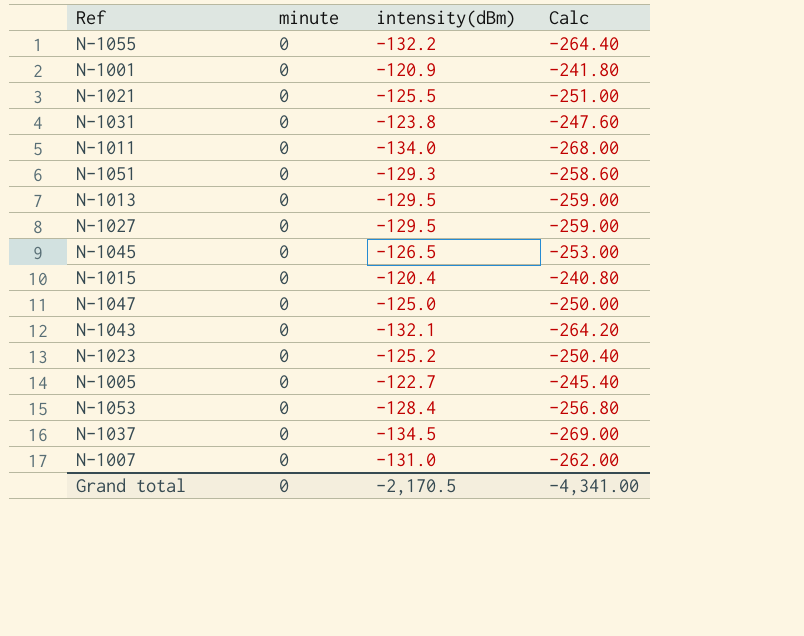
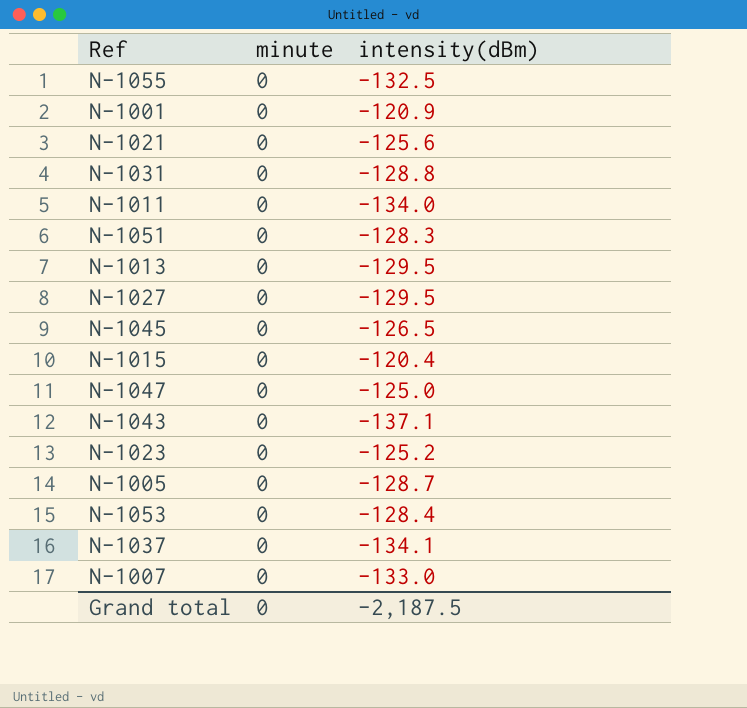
column Calc | formula: [intensity(dBm)] * 2 -> none
N-1055 | intensity(dBm): -132.2 -> -132.5
N-1021 | intensity(dBm): -125.5 -> -125.6
N-1031 | intensity(dBm): -123.8 -> -128.8
N-1051 | intensity(dBm): -129.3 -> -128.3
N-1043 | intensity(dBm): -132.1 -> -137.1
N-1005 | intensity(dBm): -122.7 -> -128.7
N-1037 | intensity(dBm): -134.5 -> -134.1
N-1007 | intensity(dBm): -131.0 -> -133.0
Grand total | intensity(dBm): -2,170.5 -> -2,187.5

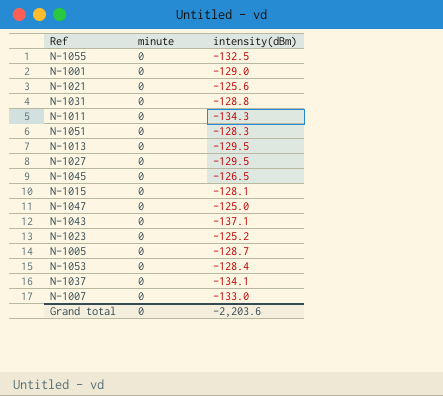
N-1001 | intensity(dBm): -120.9 -> -129.0
N-1011 | intensity(dBm): -134.0 -> -134.3
N-1015 | intensity(dBm): -120.4 -> -128.1
Grand total | intensity(dBm): -2,187.5 -> -2,203.6

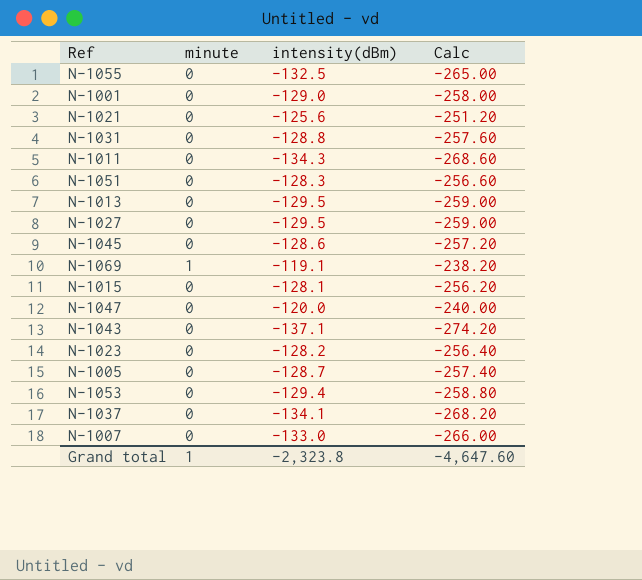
column Calc | formula: none -> [intensity(dBm)] * 2
N-1045 | intensity(dBm): -126.5 -> -128.6
row N-1069: none -> 1 | -119.1 | -238.20
N-1047 | intensity(dBm): -125.0 -> -120.0
N-1023 | intensity(dBm): -125.2 -> -128.2
N-1053 | intensity(dBm): -128.4 -> -129.4
Grand total | minute: 0 -> 1
Grand total | intensity(dBm): -2,203.6 -> -2,323.8

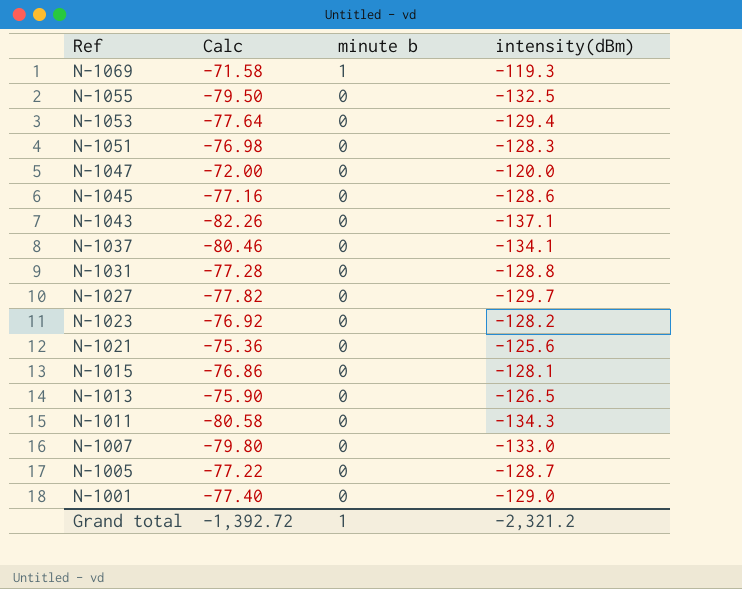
row order: none -> Ref descending
column Calc | formula: [intensity(dBm)] * 2 -> [intensity(dBm)] * 0.6
column Calc | position: 4 -> 2
column name: minute -> minute b
N-1069 | intensity(dBm): -119.1 -> -119.3
N-1027 | intensity(dBm): -129.5 -> -129.7
N-1013 | intensity(dBm): -129.5 -> -126.5
Grand total | Calc: -4,647.60 -> -1,392.72
Grand total | intensity(dBm): -2,323.8 -> -2,321.2

